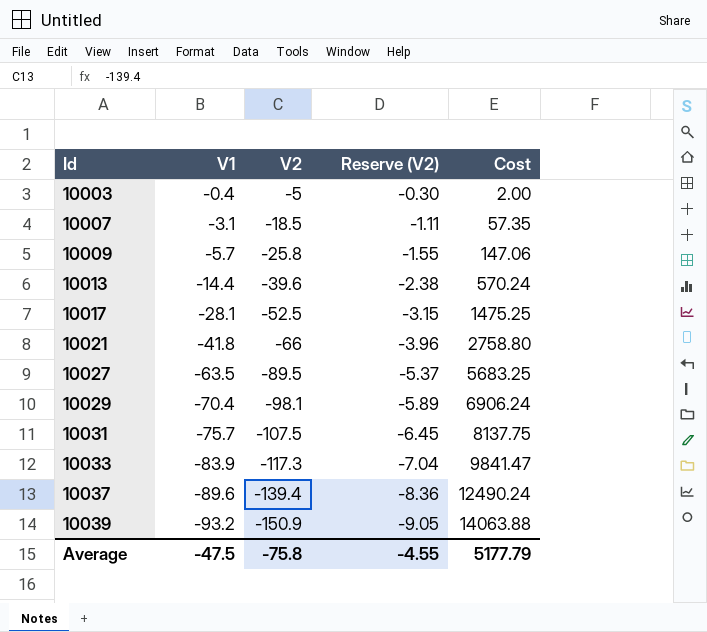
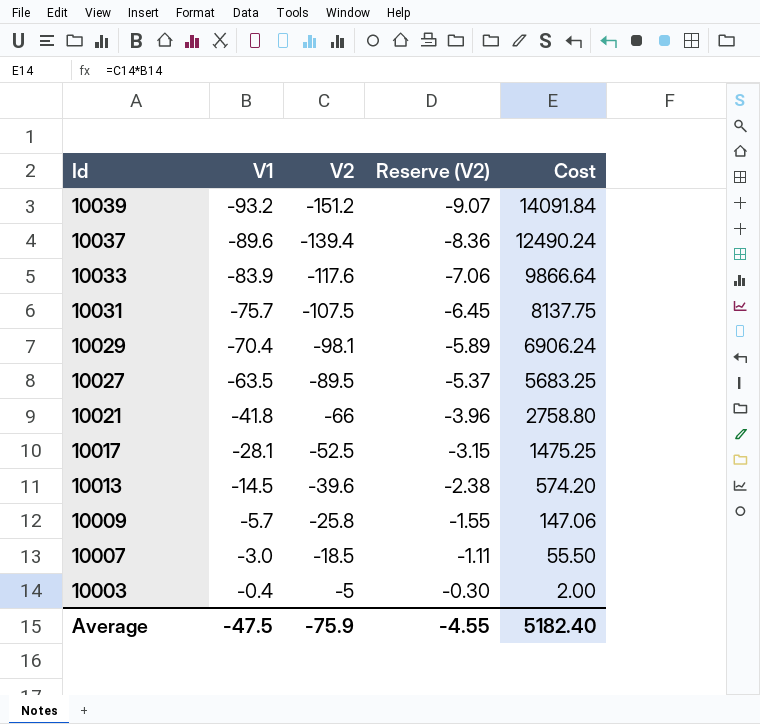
row order: Id ascending -> Id descending
10039 | V2: -150.9 -> -151.2
10039 | Reserve (V2): -9.05 -> -9.07
10039 | Cost: 14063.88 -> 14091.84
10033 | V2: -117.3 -> -117.6
10033 | Reserve (V2): -7.04 -> -7.06
10033 | Cost: 9841.47 -> 9866.64
10013 | V1: -14.4 -> -14.5
10013 | Cost: 570.24 -> 574.20
10007 | V1: -3.1 -> -3.0
10007 | Cost: 57.35 -> 55.50
Average | V2: -75.8 -> -75.9
Average | Cost: 5177.79 -> 5182.40

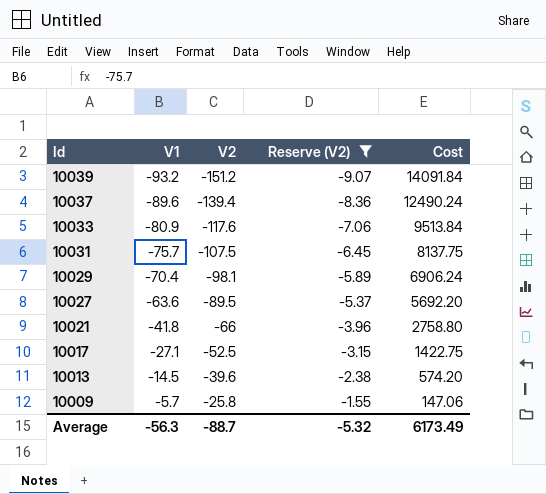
filter: none -> Reserve (V2) <= -1.55
10033 | V1: -83.9 -> -80.9
10033 | Cost: 9866.64 -> 9513.84
10027 | V1: -63.5 -> -63.6
10027 | Cost: 5683.25 -> 5692.20
10017 | V1: -28.1 -> -27.1
10017 | Cost: 1475.25 -> 1422.75
Average | V1: -47.5 -> -56.3
Average | V2: -75.9 -> -88.7
Average | Reserve (V2): -4.55 -> -5.32
Average | Cost: 5182.40 -> 6173.49

